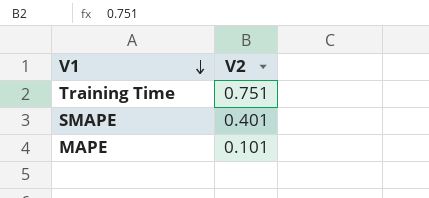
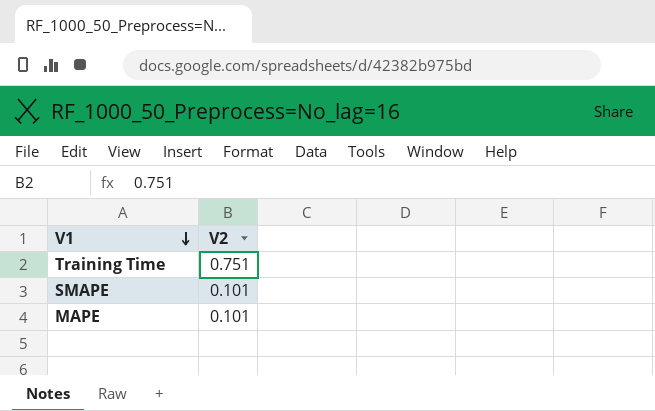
SMAPE | V2: 0.401 -> 0.101

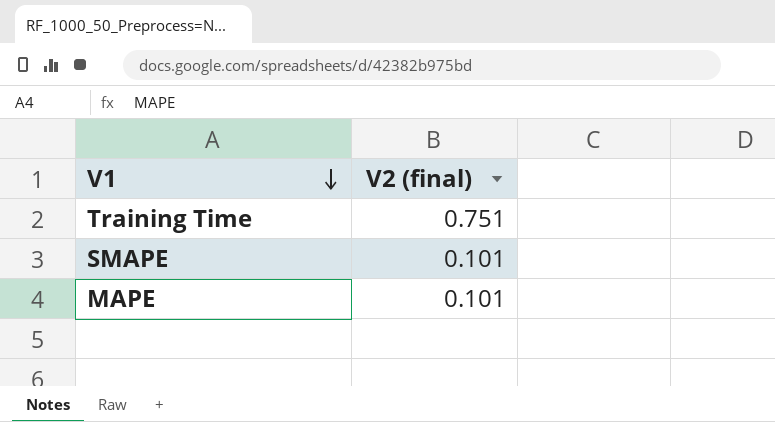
column name: V2 -> V2 (final)

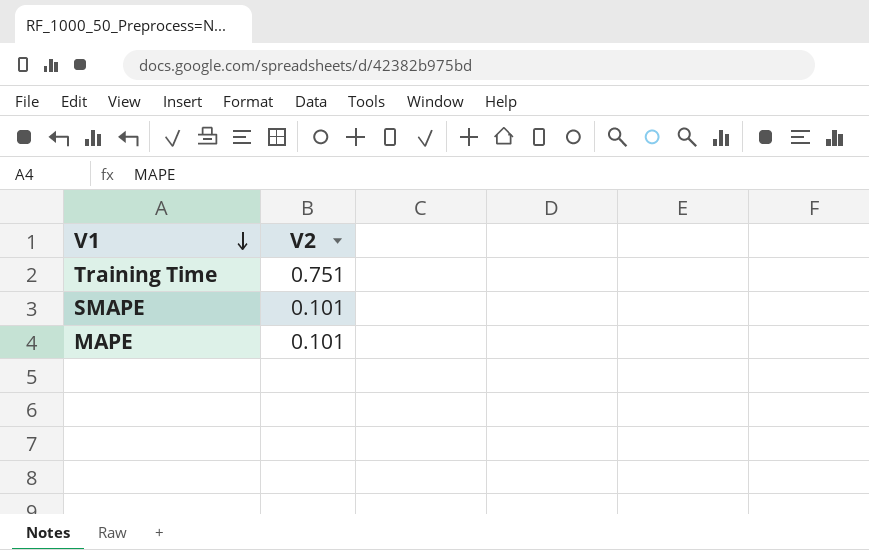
column name: V2 (final) -> V2

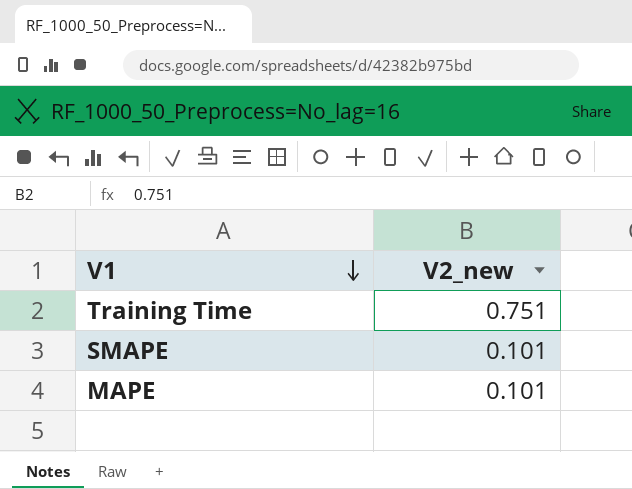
column name: V2 -> V2_new

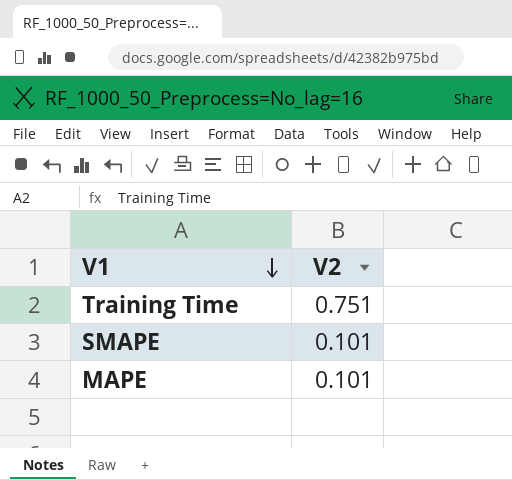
column name: V2_new -> V2

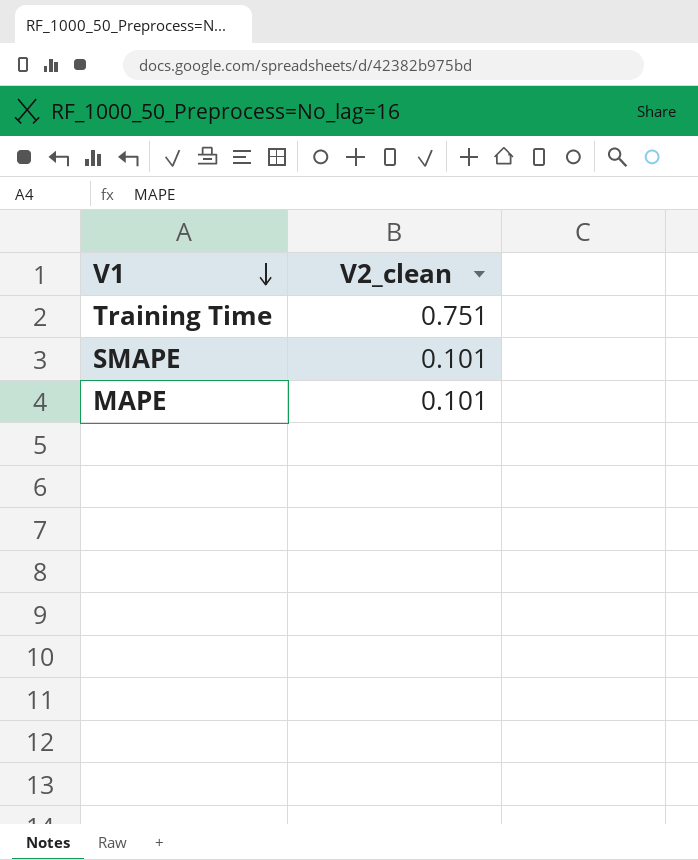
column name: V2 -> V2_clean

